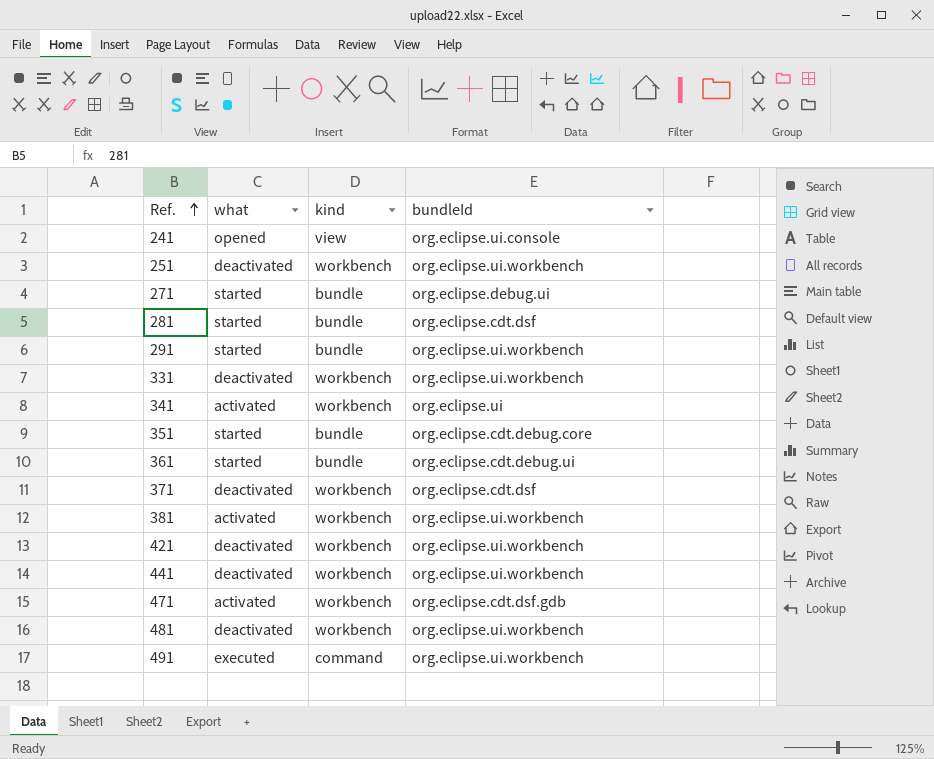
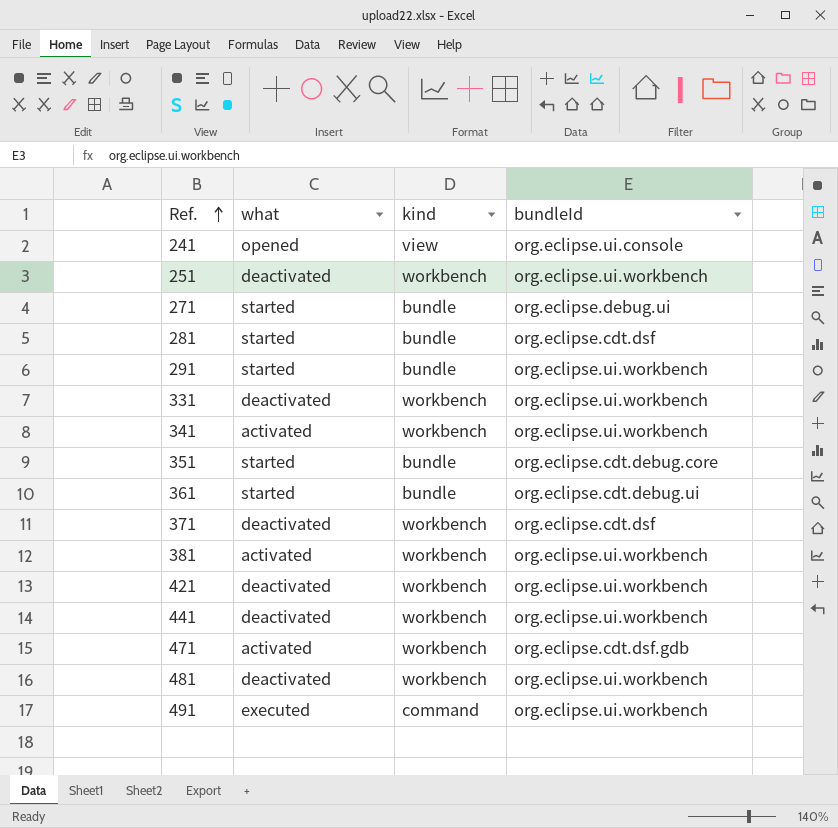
341 | bundleId: org.eclipse.ui -> org.eclipse.ui.workbench

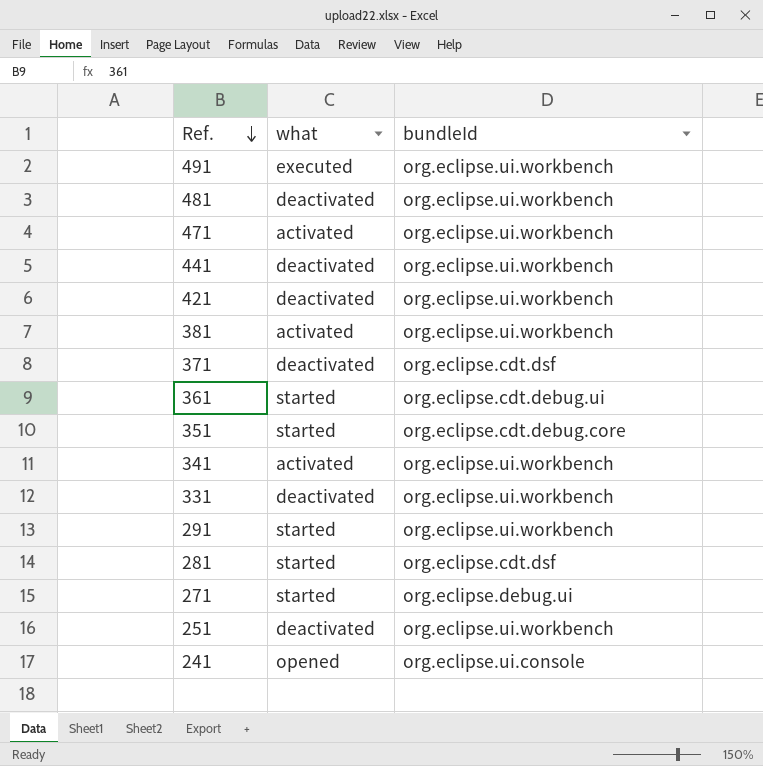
row order: Ref. ascending -> Ref. descending
column kind | position: 3 -> none
471 | bundleId: org.eclipse.cdt.dsf.gdb -> org.eclipse.ui.workbench

